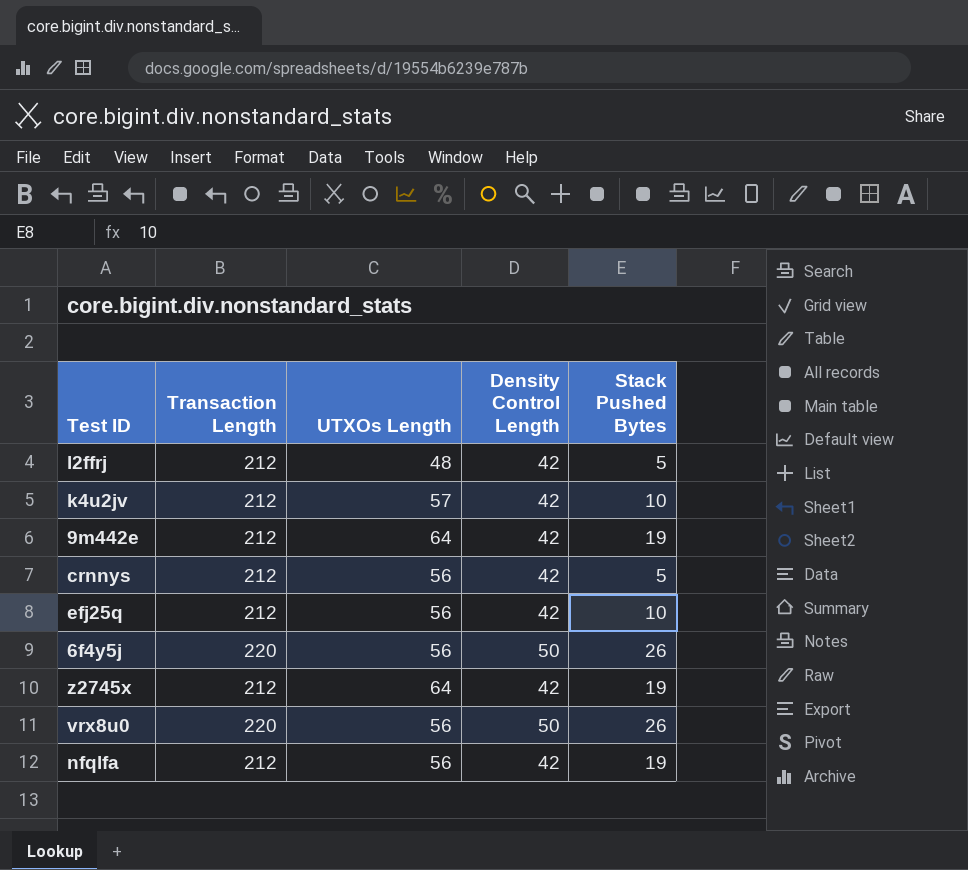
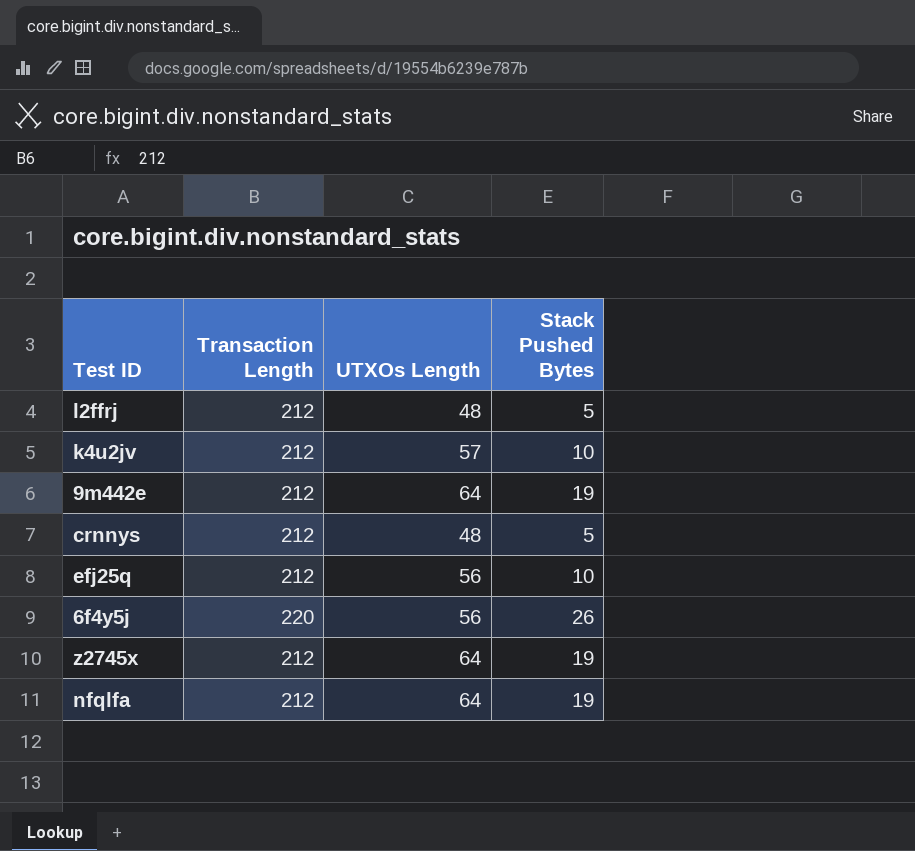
column Density Control Length | position: 4 -> none
row vrx8u0: 220 | 56 | 50 | 26 -> none
crnnys | UTXOs Length: 56 -> 48
nfqlfa | UTXOs Length: 56 -> 64

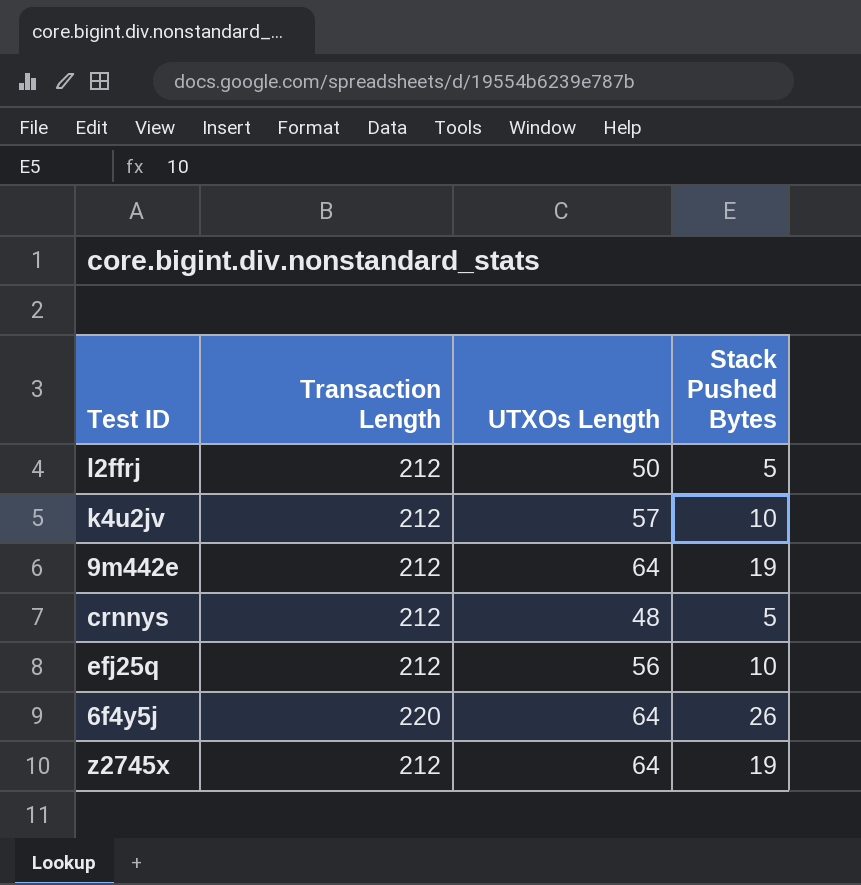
row nfqlfa: 212 | 64 | 19 -> none
l2ffrj | UTXOs Length: 48 -> 50
6f4y5j | UTXOs Length: 56 -> 64

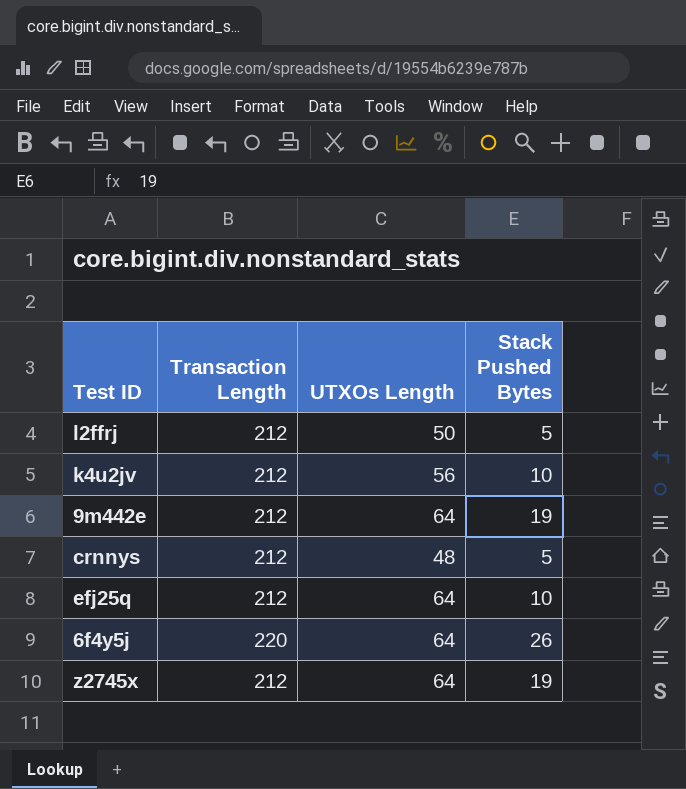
k4u2jv | UTXOs Length: 57 -> 56
efj25q | UTXOs Length: 56 -> 64

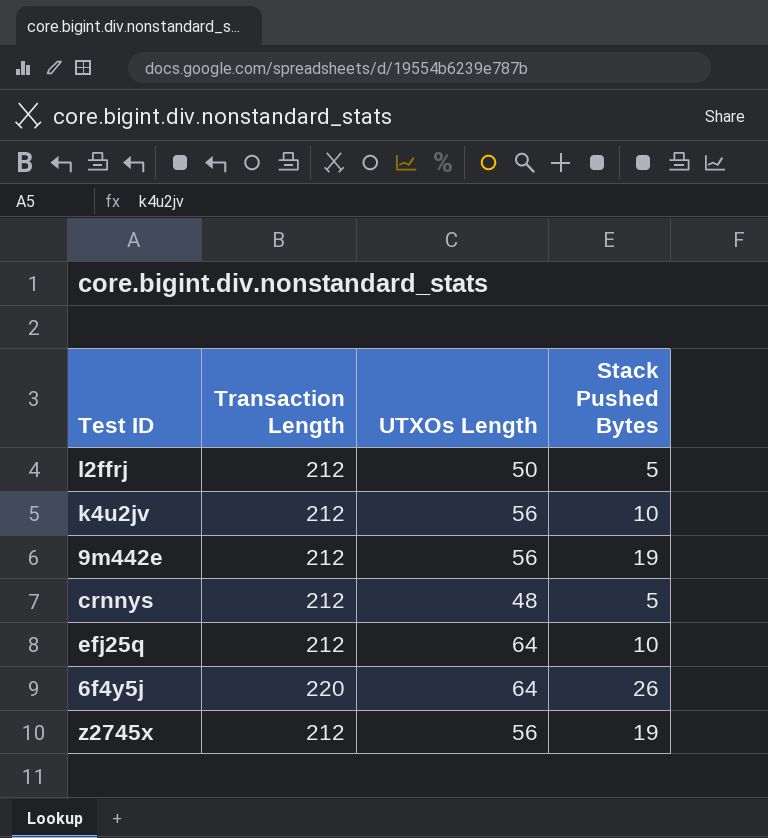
9m442e | UTXOs Length: 64 -> 56
z2745x | UTXOs Length: 64 -> 56

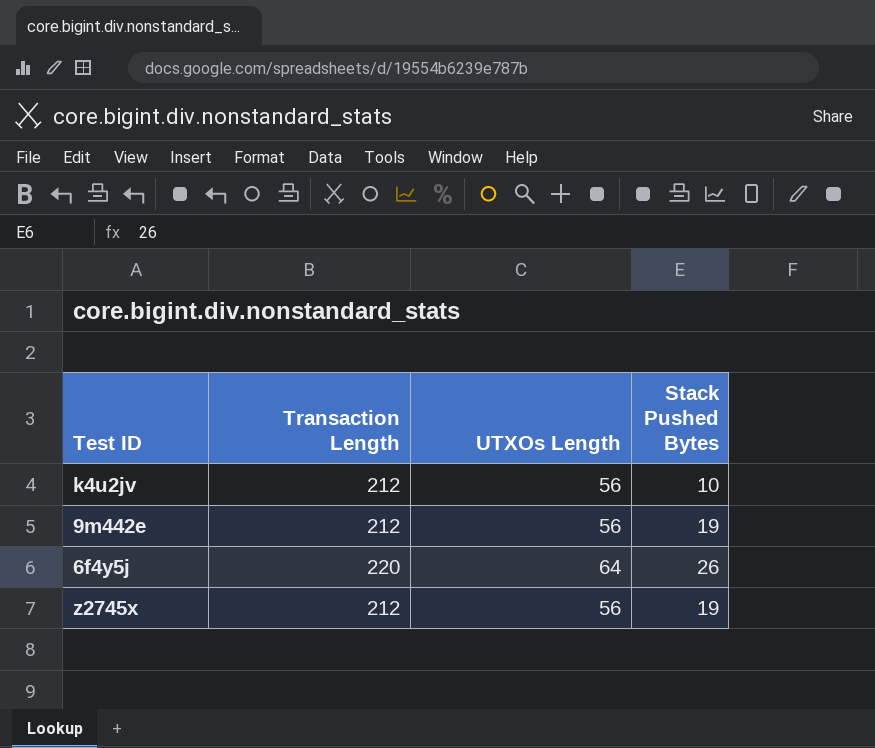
row l2ffrj: 212 | 50 | 5 -> none
row crnnys: 212 | 48 | 5 -> none
row efj25q: 212 | 64 | 10 -> none

